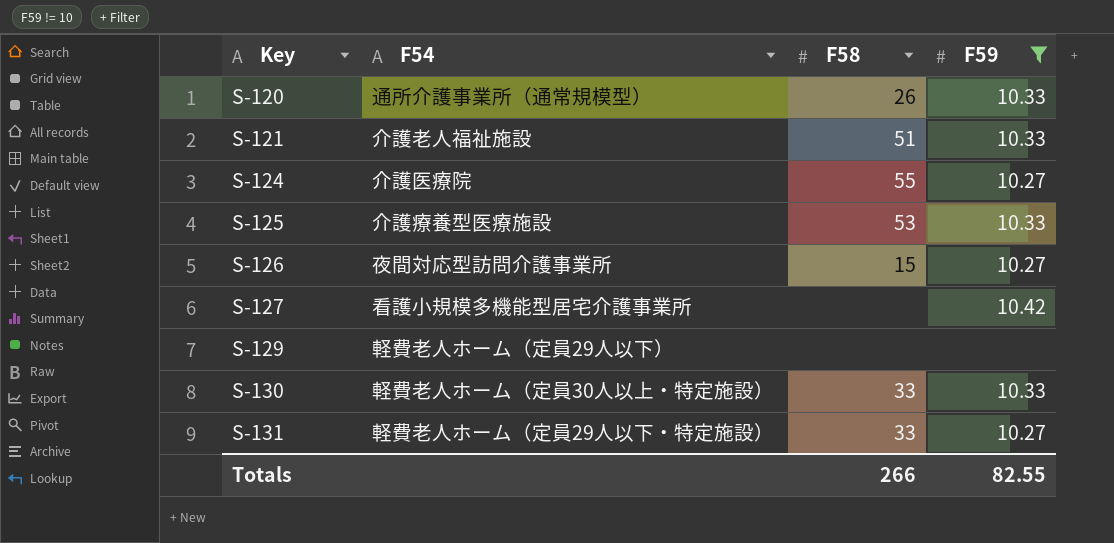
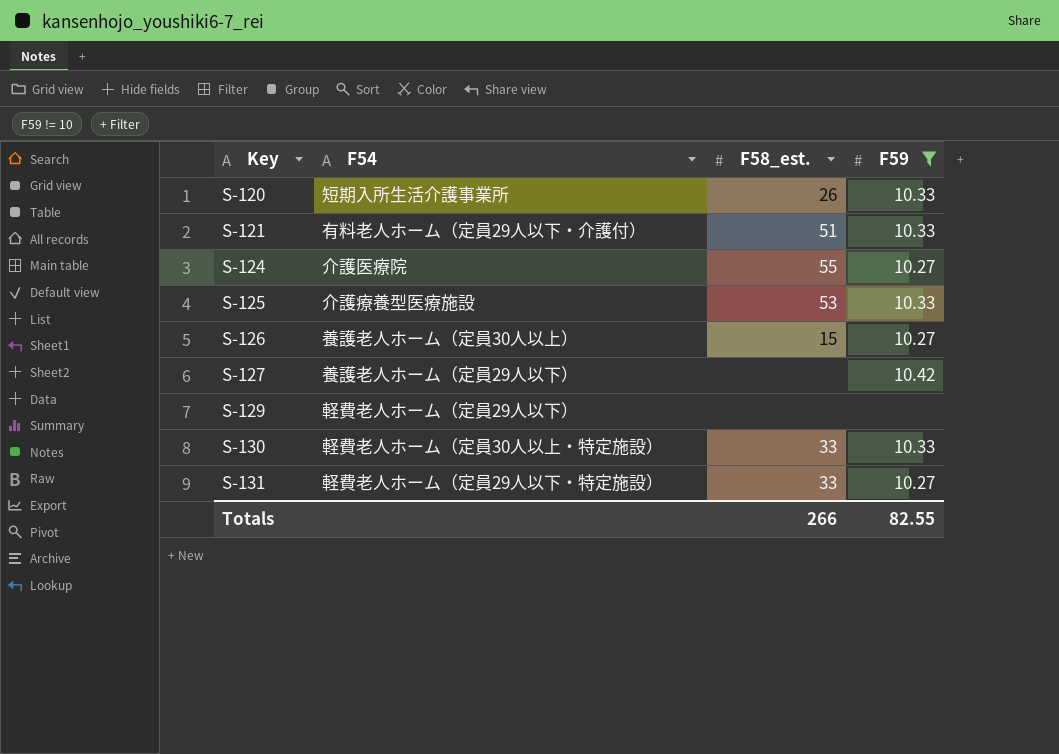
column name: F58 -> F58_est.
S-120 | F54: 通所介護事業所（通常規模型） -> 短期入所生活介護事業所
S-121 | F54: 介護老人福祉施設 -> 有料老人ホーム（定員29人以下・介護付）
S-126 | F54: 夜間対応型訪問介護事業所 -> 養護老人ホーム（定員30人以上）
S-127 | F54: 看護小規模多機能型居宅介護事業所 -> 養護老人ホーム（定員29人以下）

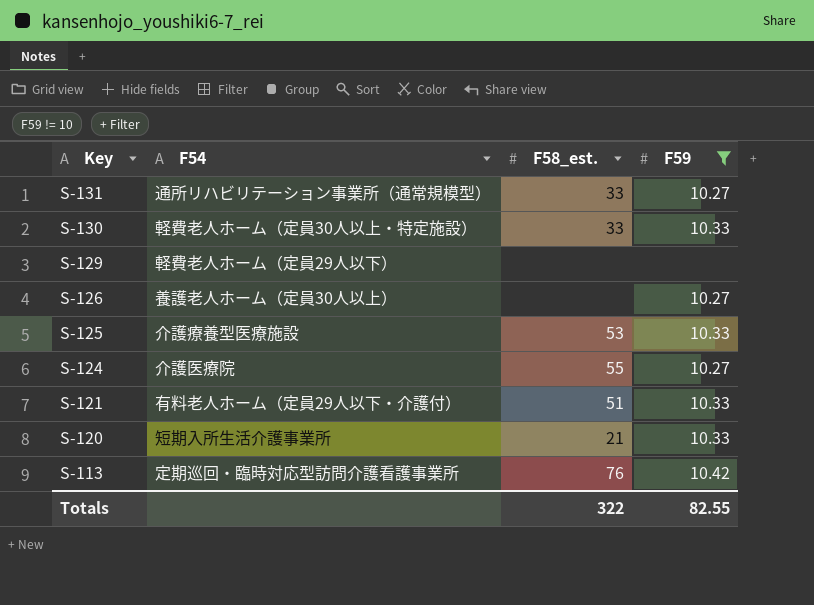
row order: Key ascending -> Key descending
row S-127: 養護老人ホーム（定員29人以下） | none | 10.42 -> none
S-131 | F54: 軽費老人ホーム（定員29人以下・特定施設） -> 通所リハビリテーション事業所（通常規模型）
S-126 | F58_est.: 15 -> none
S-120 | F58_est.: 26 -> 21
row S-113: none -> 定期巡回・臨時対応型訪問介護看護事業所 | 76 | 10.42
Totals | F58_est.: 266 -> 322

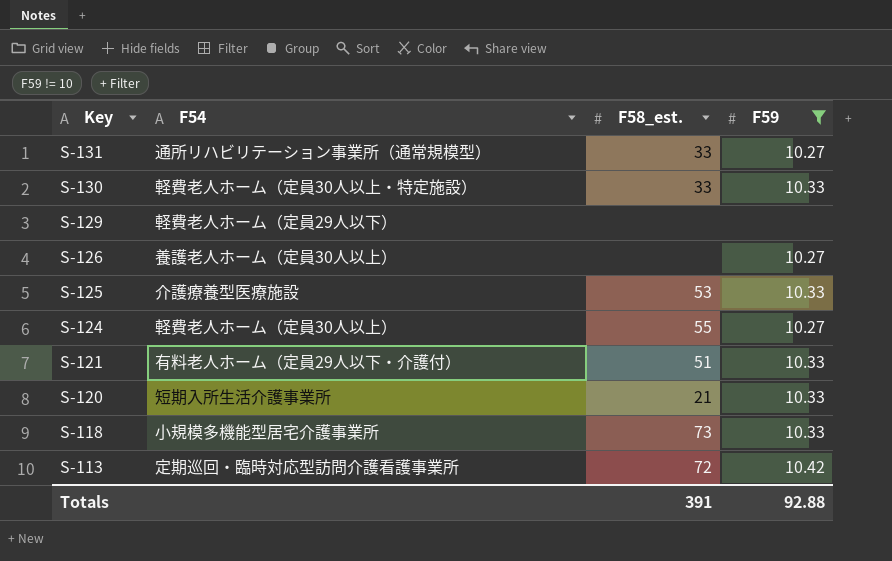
S-124 | F54: 介護医療院 -> 軽費老人ホーム（定員30人以上）
row S-118: none -> 小規模多機能型居宅介護事業所 | 73 | 10.33
S-113 | F58_est.: 76 -> 72
Totals | F58_est.: 322 -> 391
Totals | F59: 82.55 -> 92.88

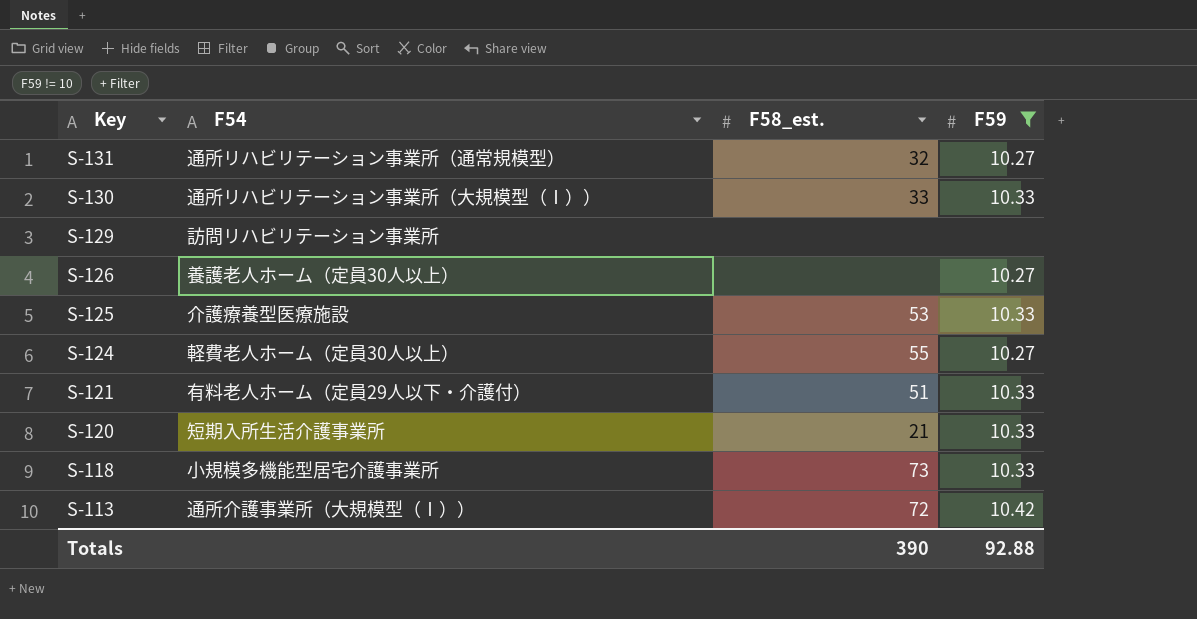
S-131 | F58_est.: 33 -> 32
S-130 | F54: 軽費老人ホーム（定員30人以上・特定施設） -> 通所リハビリテーション事業所（大規模型（Ⅰ））
S-129 | F54: 軽費老人ホーム（定員29人以下） -> 訪問リハビリテーション事業所
S-113 | F54: 定期巡回・臨時対応型訪問介護看護事業所 -> 通所介護事業所（大規模型（Ⅰ））
Totals | F58_est.: 391 -> 390

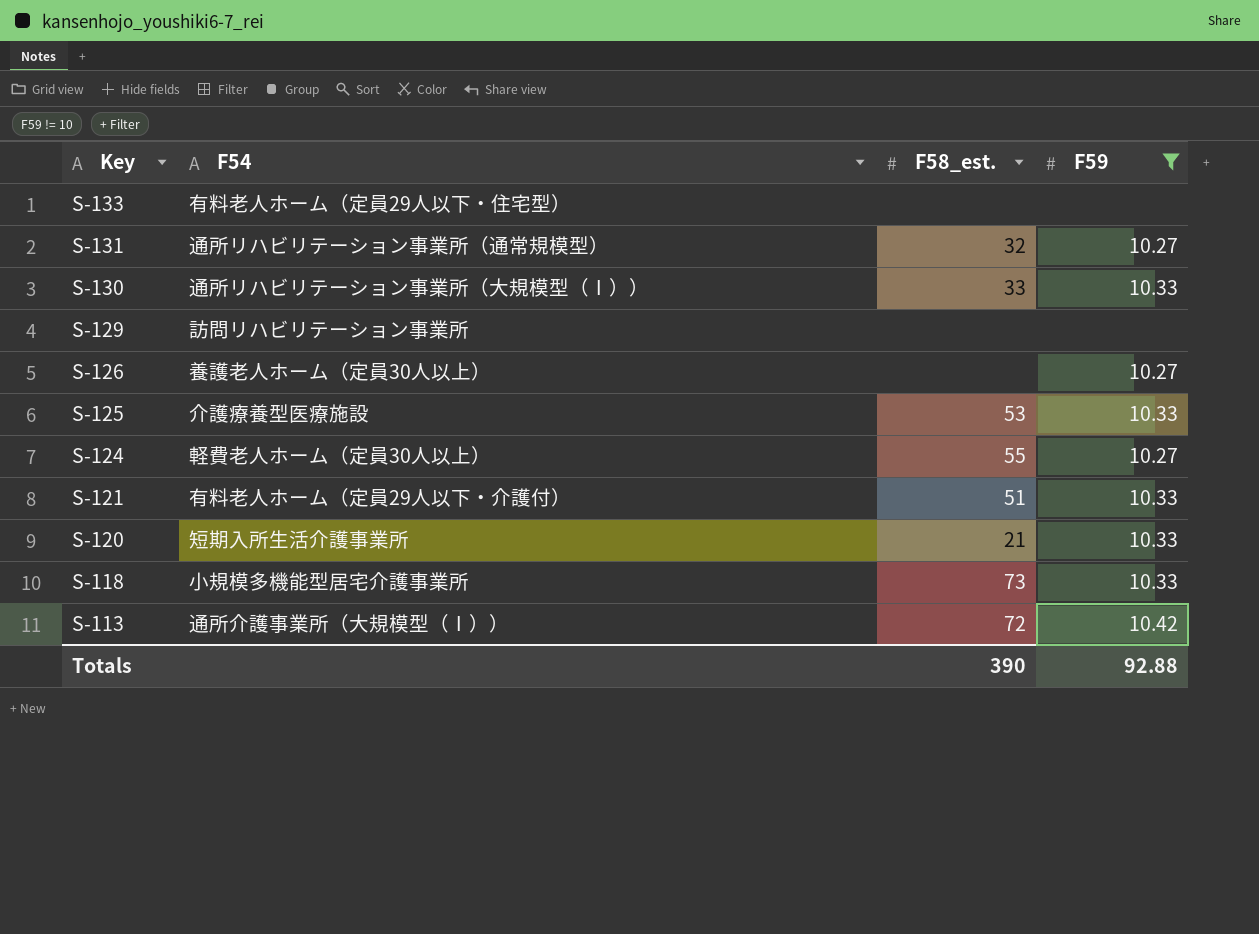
row S-133: none -> 有料老人ホーム（定員29人以下・住宅型） | none | none

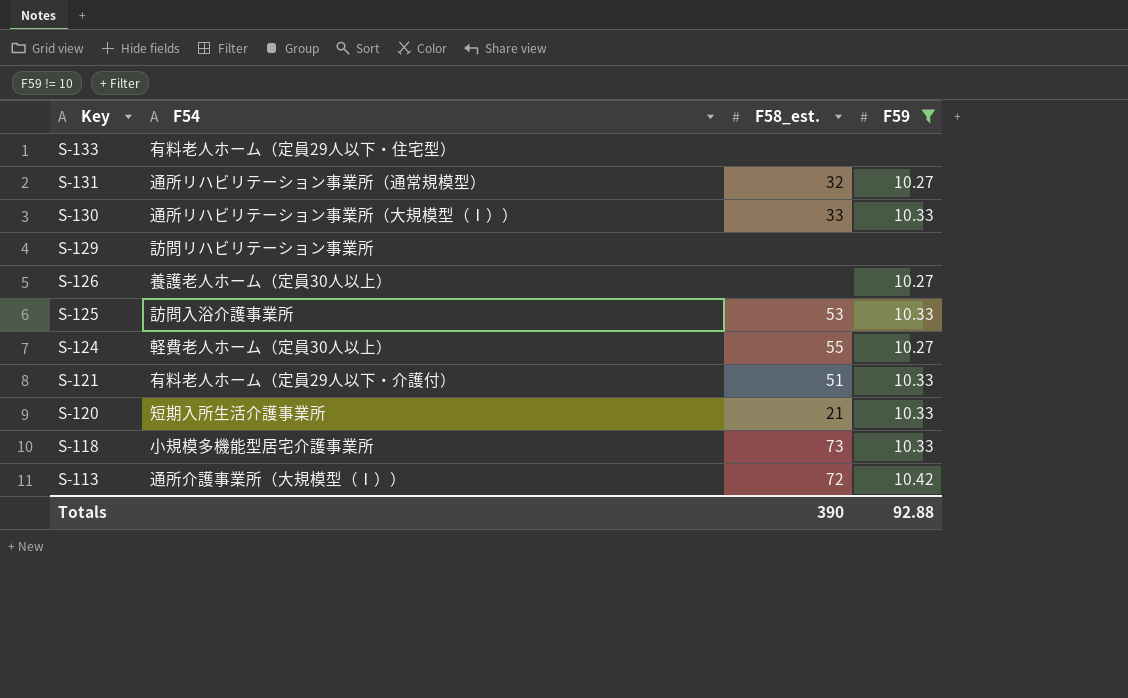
S-125 | F54: 介護療養型医療施設 -> 訪問入浴介護事業所

